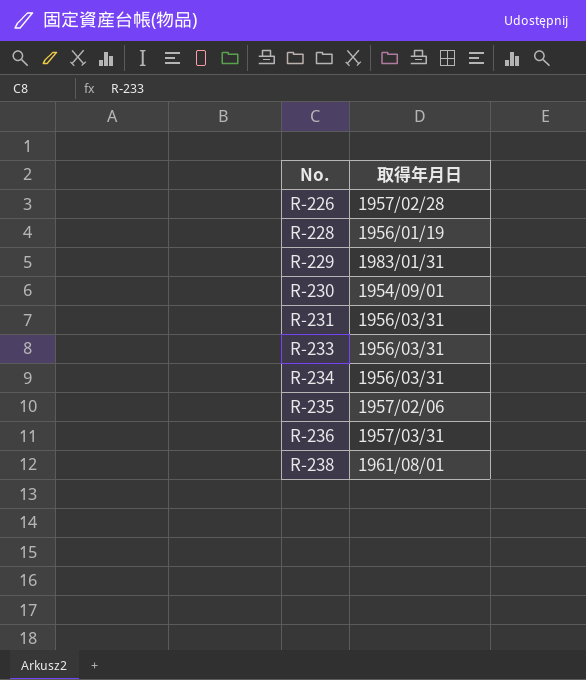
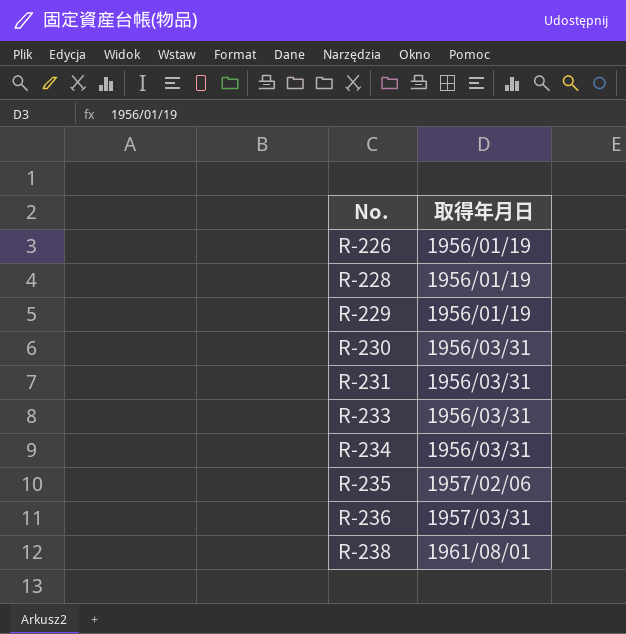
R-226 | 取得年月日: 1957/02/28 -> 1956/01/19
R-229 | 取得年月日: 1983/01/31 -> 1956/01/19
R-230 | 取得年月日: 1954/09/01 -> 1956/03/31

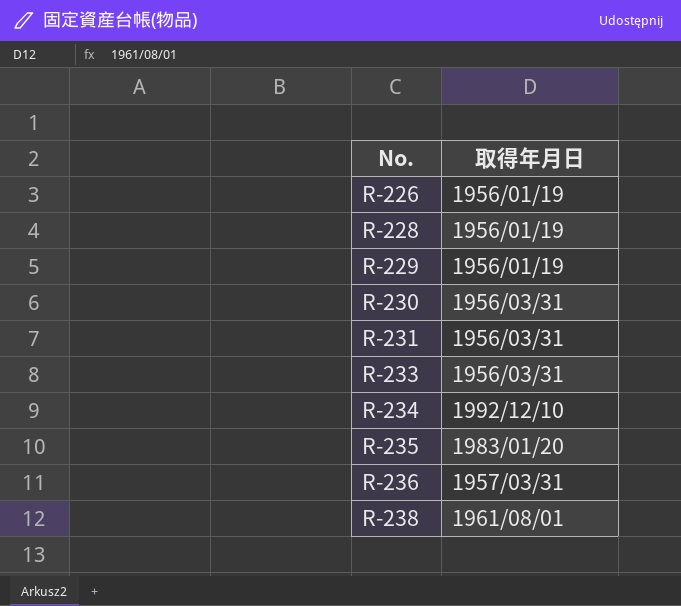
R-234 | 取得年月日: 1956/03/31 -> 1992/12/10
R-235 | 取得年月日: 1957/02/06 -> 1983/01/20

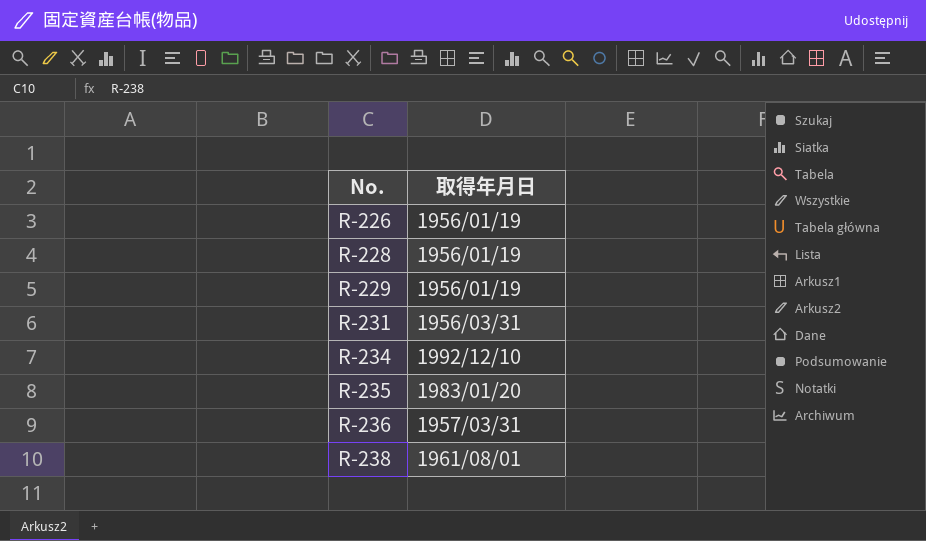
row R-230: 1956/03/31 -> none
row R-233: 1956/03/31 -> none

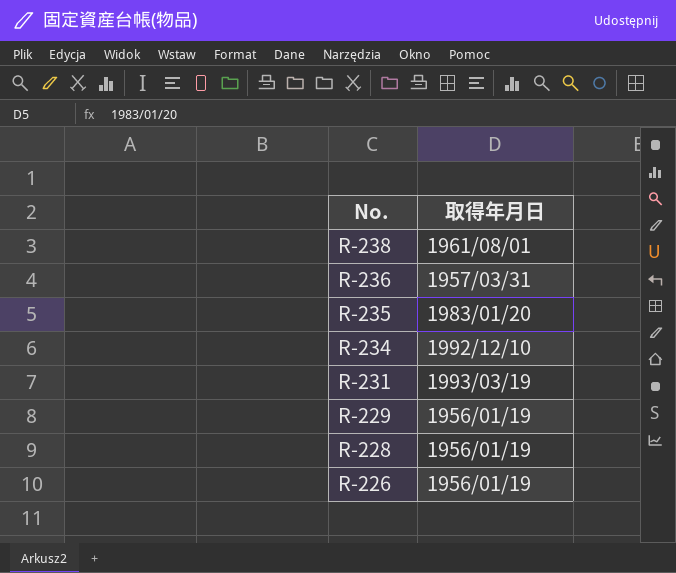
row order: No. ascending -> No. descending
R-231 | 取得年月日: 1956/03/31 -> 1993/03/19

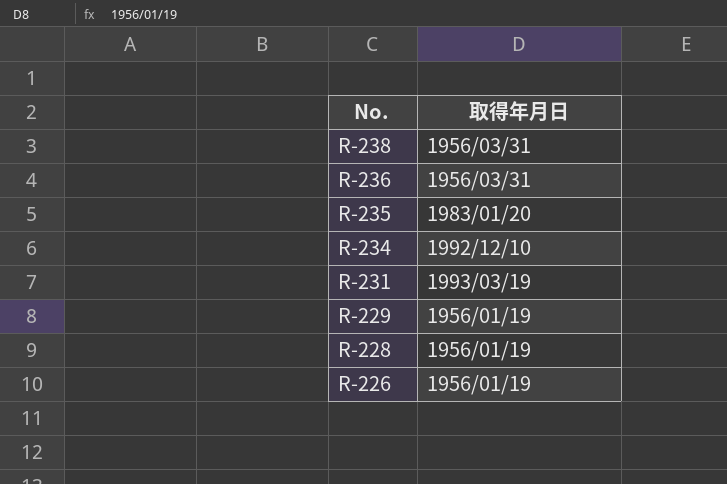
R-238 | 取得年月日: 1961/08/01 -> 1956/03/31
R-236 | 取得年月日: 1957/03/31 -> 1956/03/31

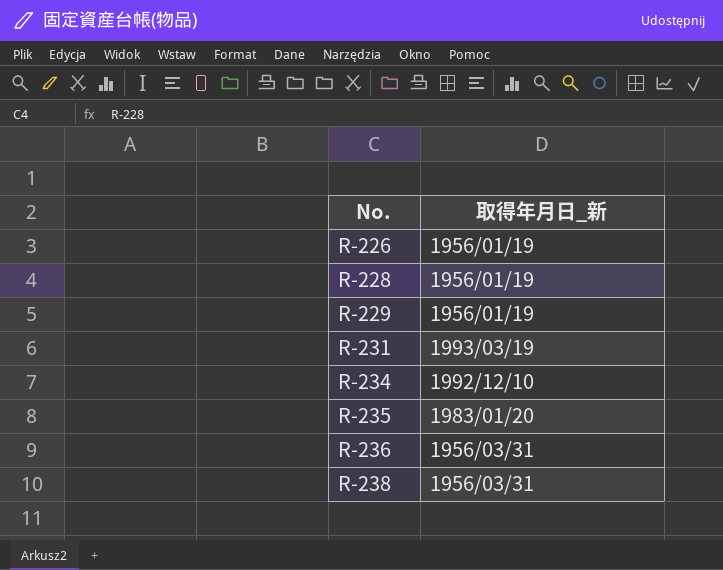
row order: No. descending -> No. ascending
column name: 取得年月日 -> 取得年月日_新

